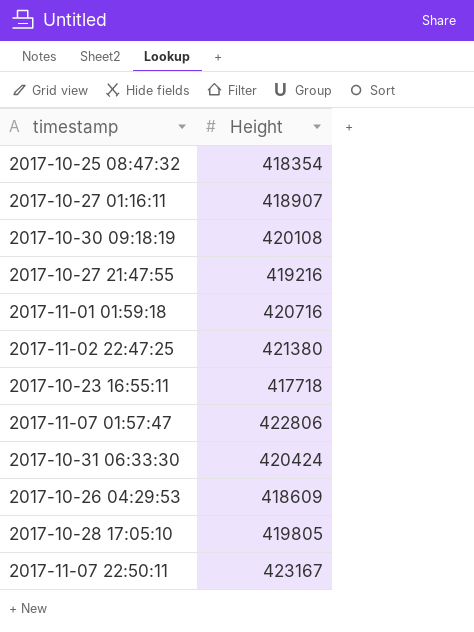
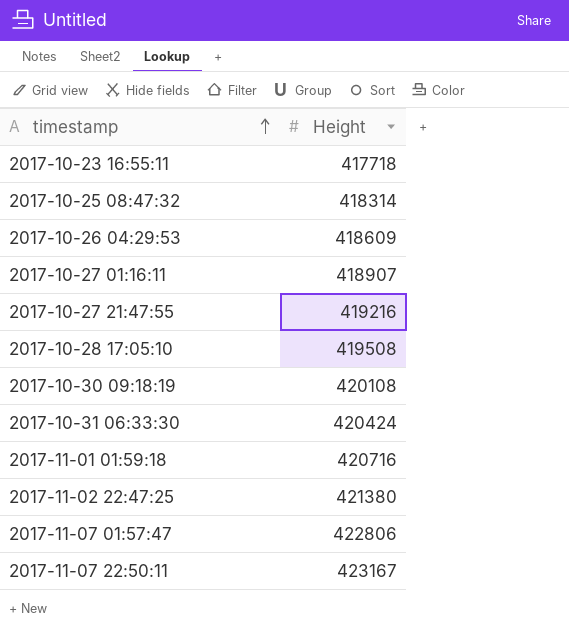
row order: none -> timestamp ascending
2017-10-25 08:47:32 | Height: 418354 -> 418314
2017-10-28 17:05:10 | Height: 419805 -> 419508

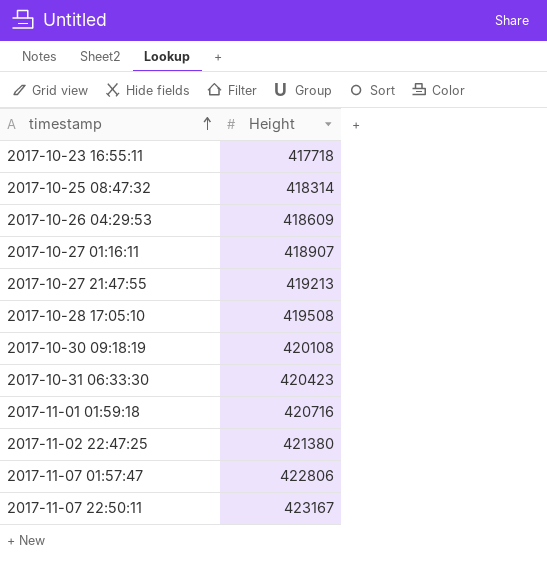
2017-10-27 21:47:55 | Height: 419216 -> 419213
2017-10-31 06:33:30 | Height: 420424 -> 420423

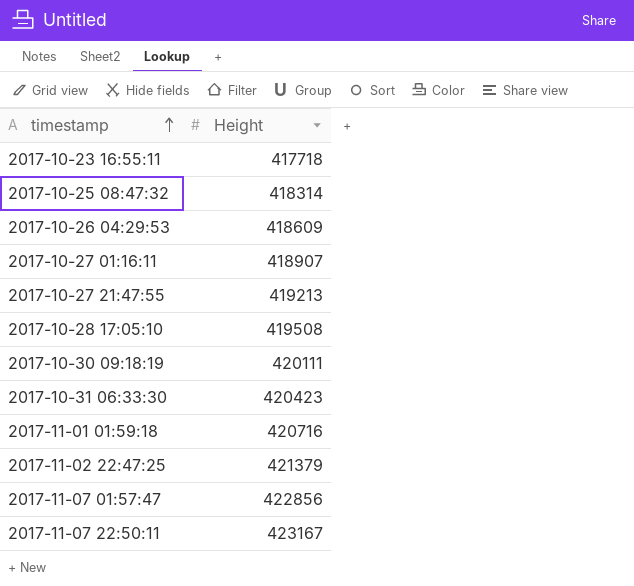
2017-10-30 09:18:19 | Height: 420108 -> 420111
2017-11-02 22:47:25 | Height: 421380 -> 421379
2017-11-07 01:57:47 | Height: 422806 -> 422856

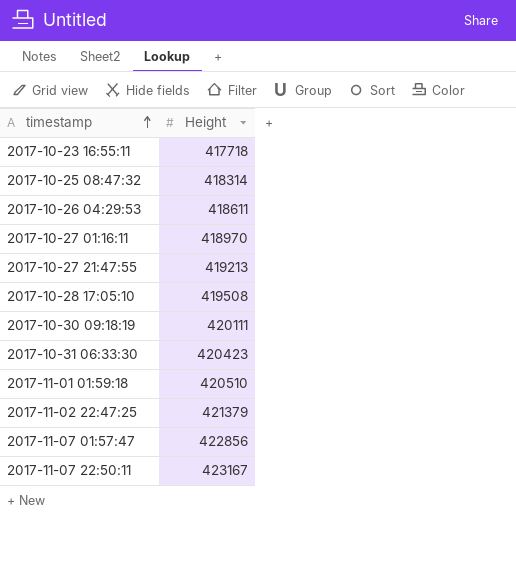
2017-10-26 04:29:53 | Height: 418609 -> 418611
2017-10-27 01:16:11 | Height: 418907 -> 418970
2017-11-01 01:59:18 | Height: 420716 -> 420510

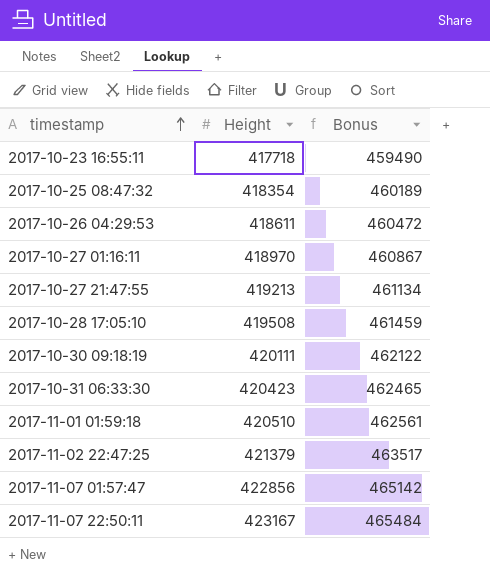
column Bonus | formula: none -> [Height] * 1.1
2017-10-25 08:47:32 | Height: 418314 -> 418354

